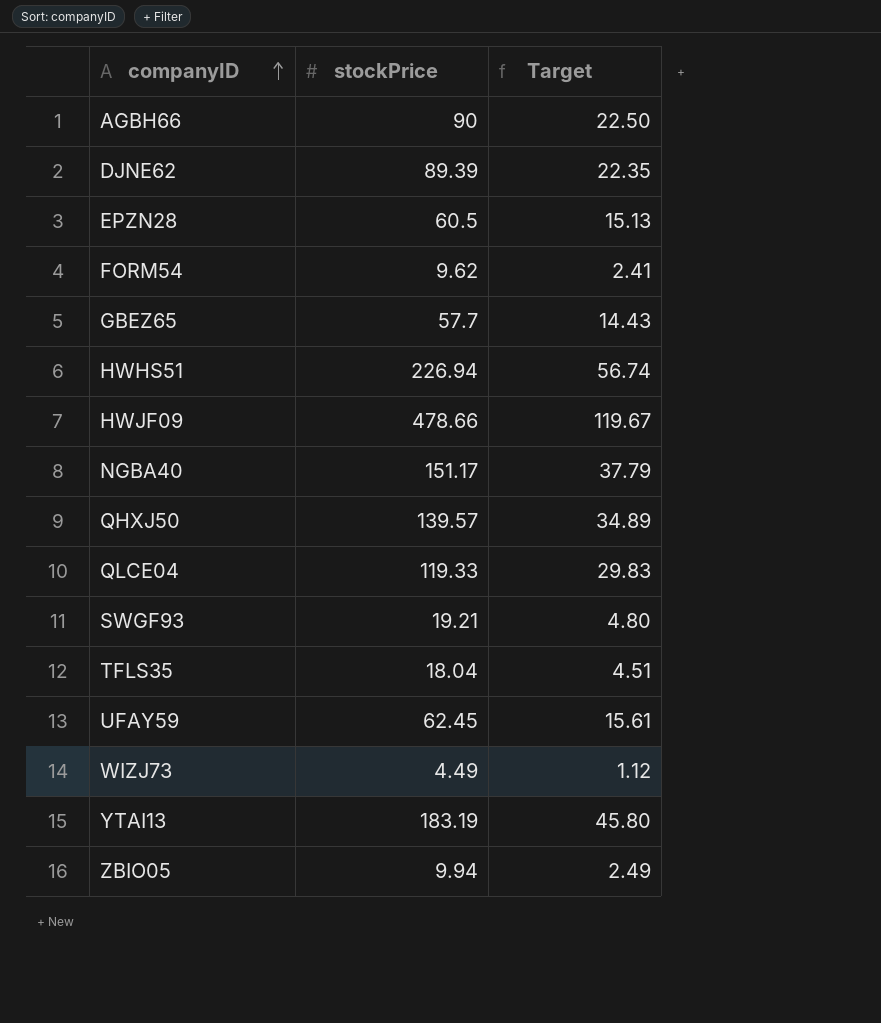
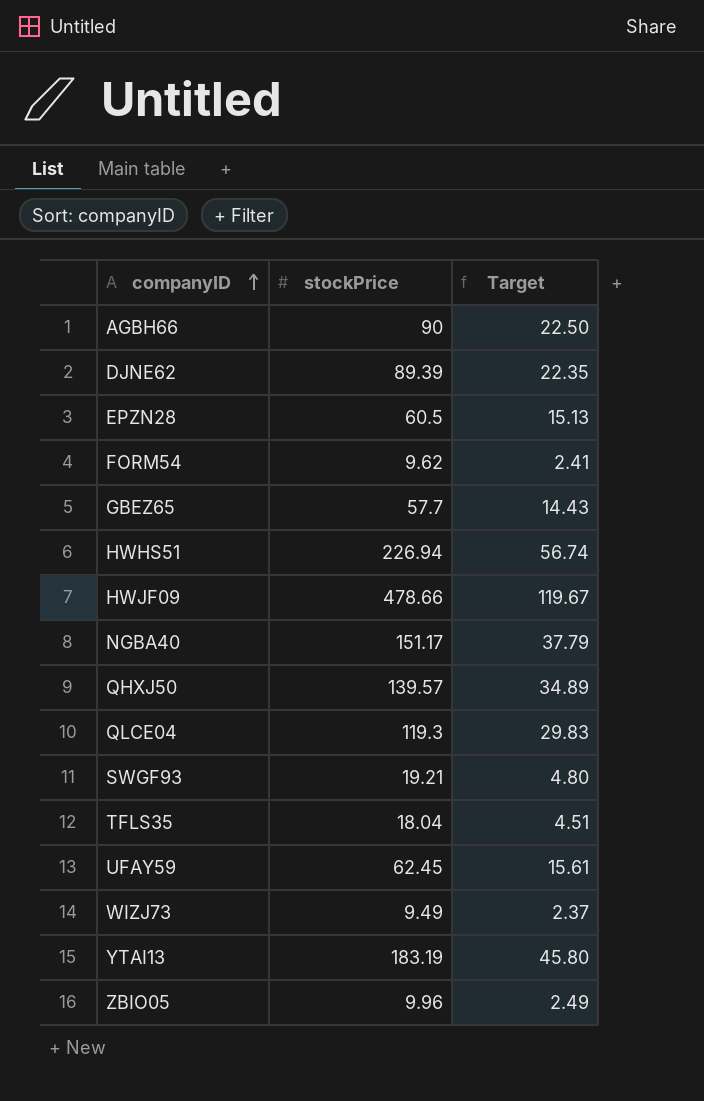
QLCE04 | stockPrice: 119.33 -> 119.3
WIZJ73 | stockPrice: 4.49 -> 9.49
WIZJ73 | Target: 1.12 -> 2.37
ZBIO05 | stockPrice: 9.94 -> 9.96

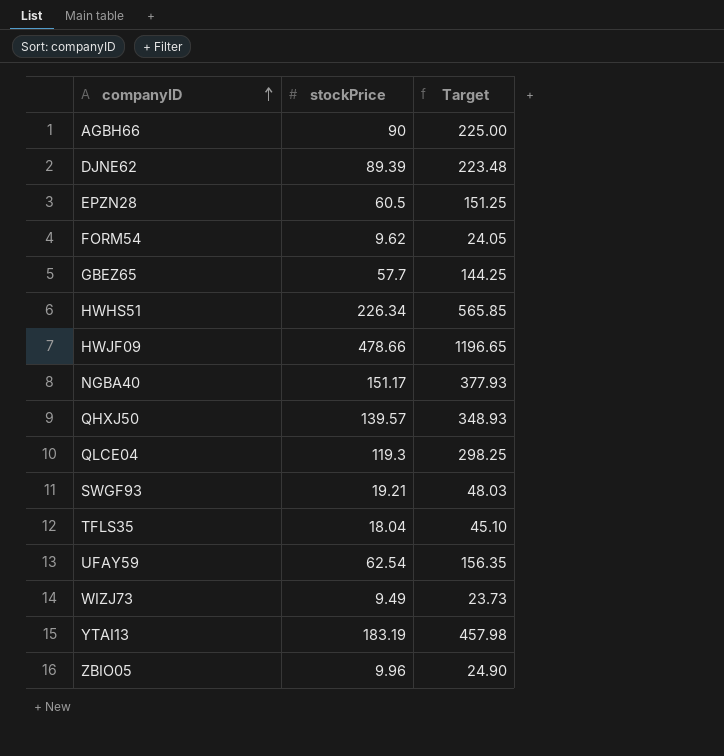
column Target | formula: [stockPrice] * 0.25 -> [stockPrice] * 2.5
HWHS51 | stockPrice: 226.94 -> 226.34
UFAY59 | stockPrice: 62.45 -> 62.54

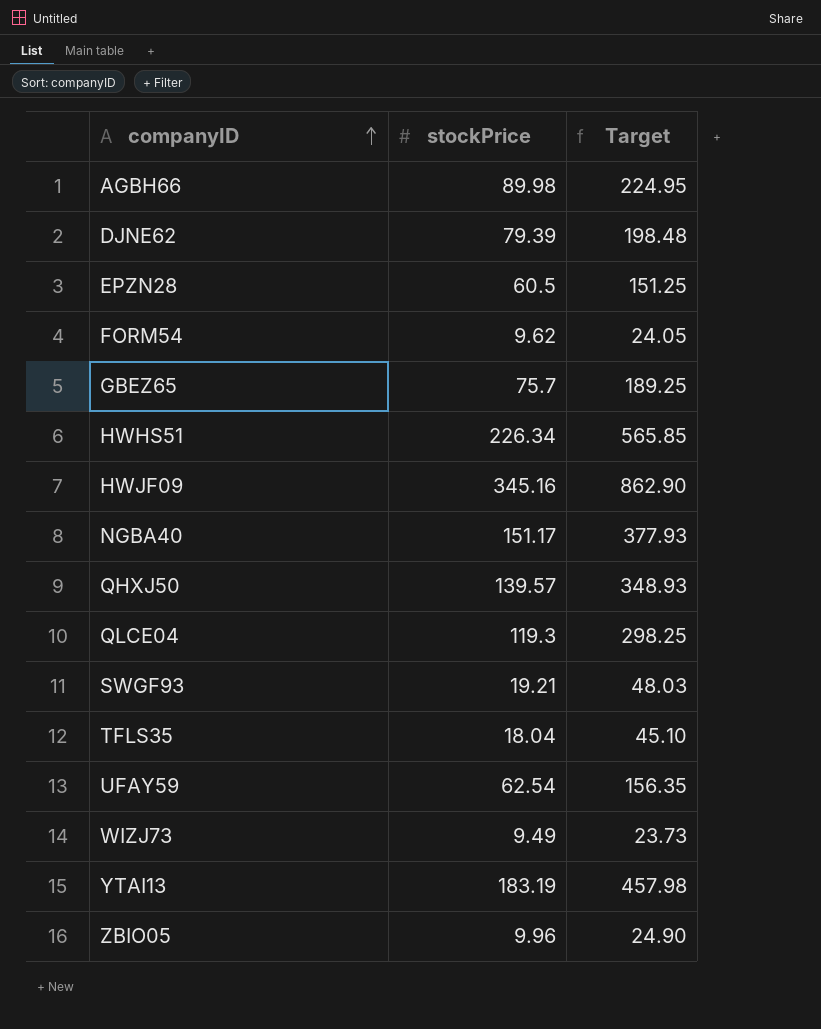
AGBH66 | stockPrice: 90 -> 89.98
AGBH66 | Target: 225.00 -> 224.95
DJNE62 | stockPrice: 89.39 -> 79.39
DJNE62 | Target: 223.48 -> 198.48
GBEZ65 | stockPrice: 57.7 -> 75.7
GBEZ65 | Target: 144.25 -> 189.25
HWJF09 | stockPrice: 478.66 -> 345.16
HWJF09 | Target: 1196.65 -> 862.90

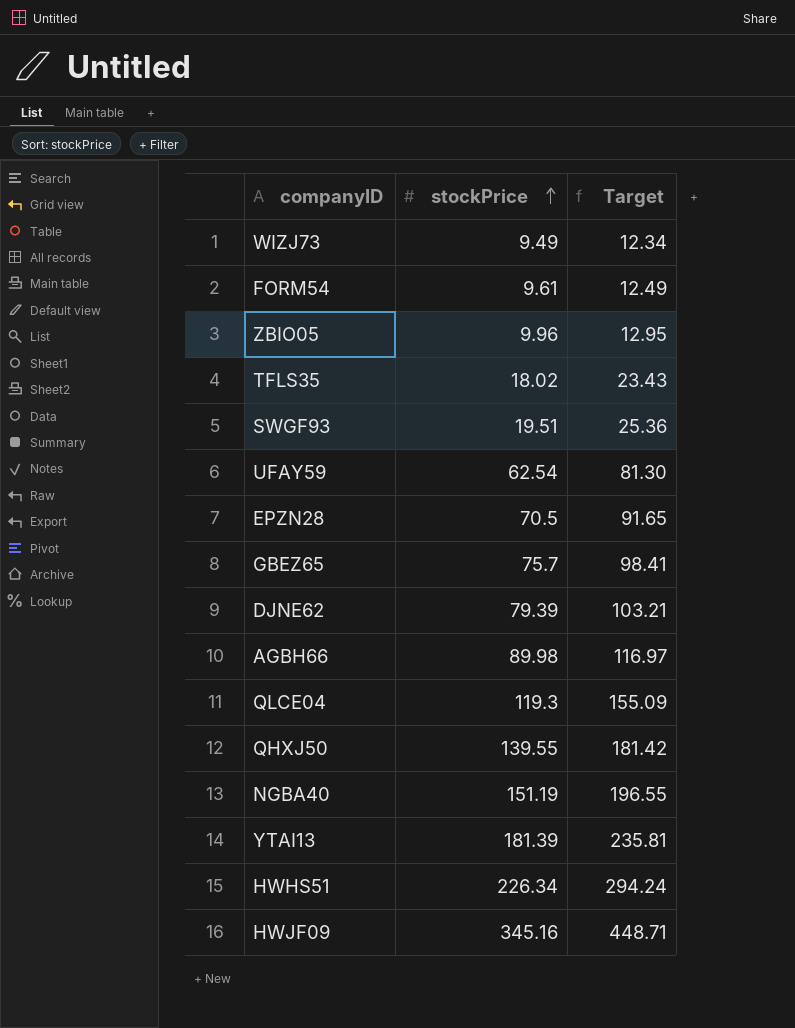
row order: companyID ascending -> stockPrice ascending
column Target | formula: [stockPrice] * 2.5 -> [stockPrice] * 1.3
FORM54 | stockPrice: 9.62 -> 9.61
TFLS35 | stockPrice: 18.04 -> 18.02
SWGF93 | stockPrice: 19.21 -> 19.51
EPZN28 | stockPrice: 60.5 -> 70.5
QHXJ50 | stockPrice: 139.57 -> 139.55
NGBA40 | stockPrice: 151.17 -> 151.19
YTAI13 | stockPrice: 183.19 -> 181.39

